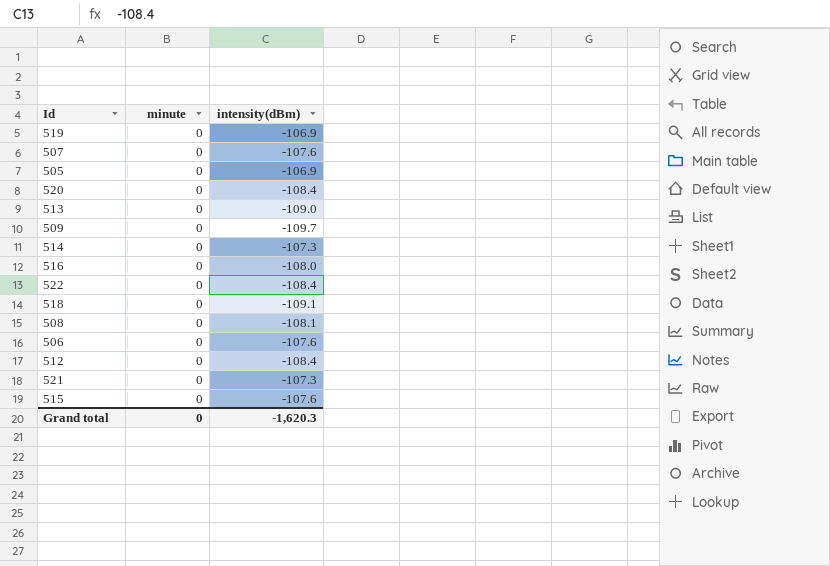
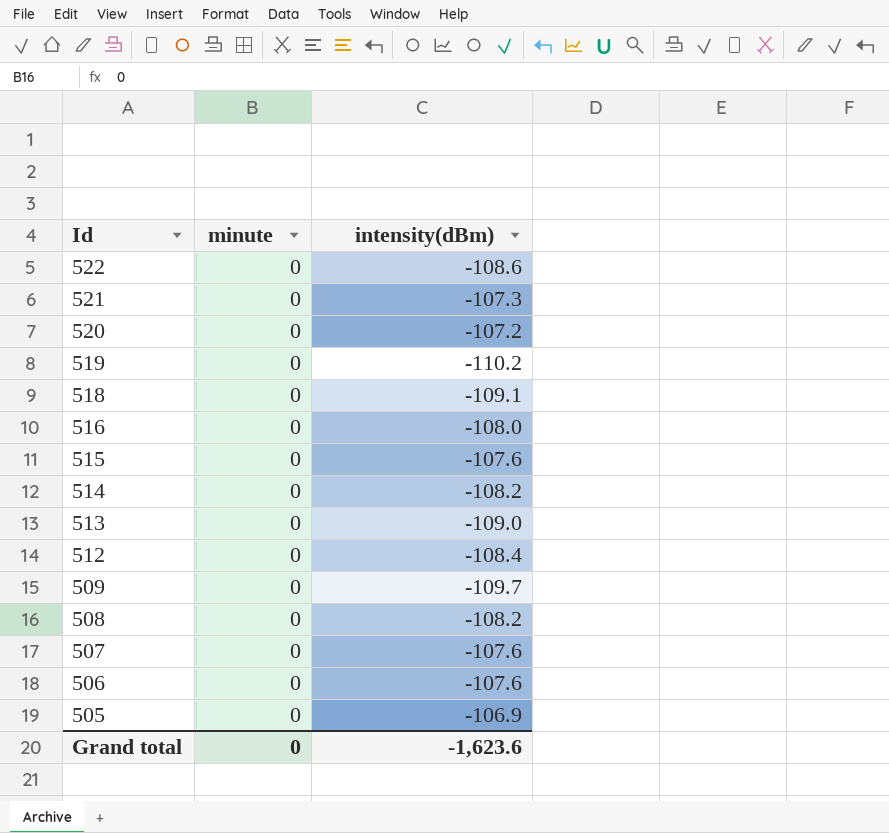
row order: none -> Id descending
522 | intensity(dBm): -108.4 -> -108.6
520 | intensity(dBm): -108.4 -> -107.2
519 | intensity(dBm): -106.9 -> -110.2
514 | intensity(dBm): -107.3 -> -108.2
508 | intensity(dBm): -108.1 -> -108.2
Grand total | intensity(dBm): -1,620.3 -> -1,623.6

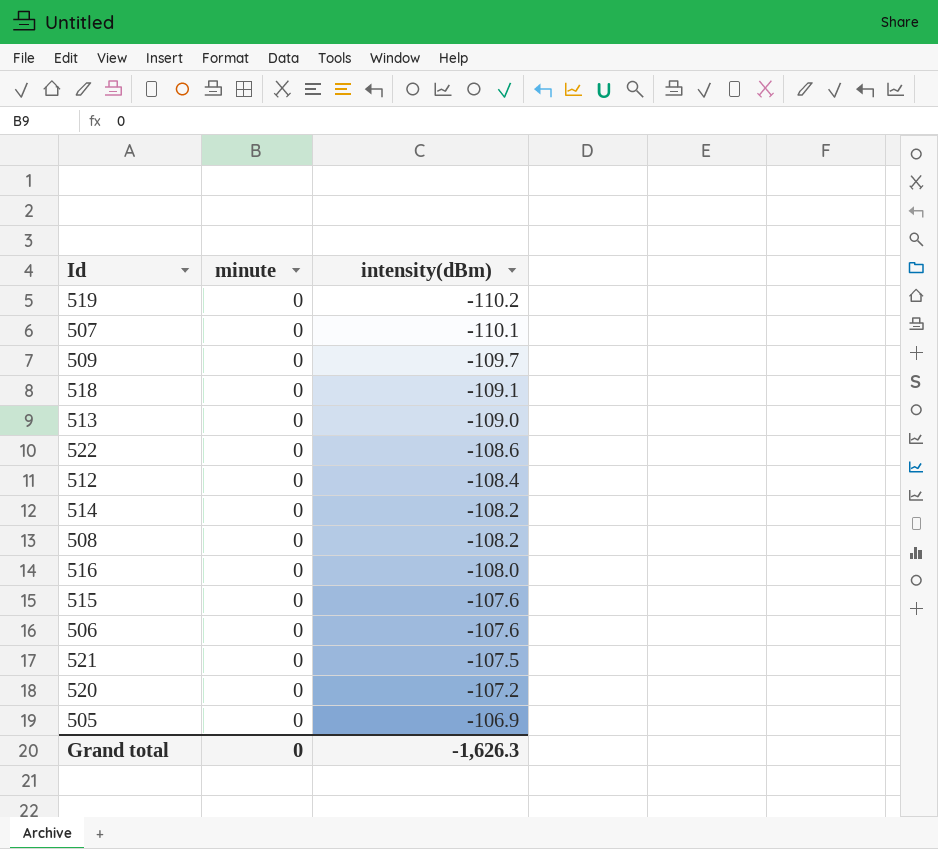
row order: Id descending -> intensity(dBm) ascending
507 | intensity(dBm): -107.6 -> -110.1
521 | intensity(dBm): -107.3 -> -107.5
Grand total | intensity(dBm): -1,623.6 -> -1,626.3

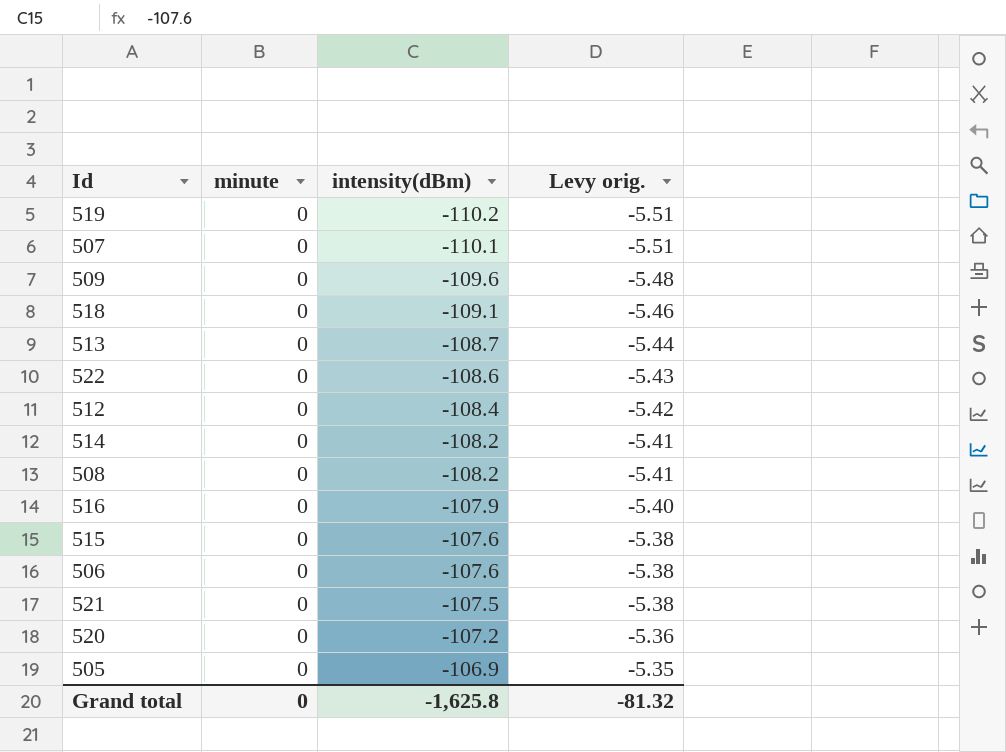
column Levy orig. | formula: none -> [intensity(dBm)] * 0.05
509 | intensity(dBm): -109.7 -> -109.6
513 | intensity(dBm): -109.0 -> -108.7
516 | intensity(dBm): -108.0 -> -107.9
Grand total | intensity(dBm): -1,626.3 -> -1,625.8

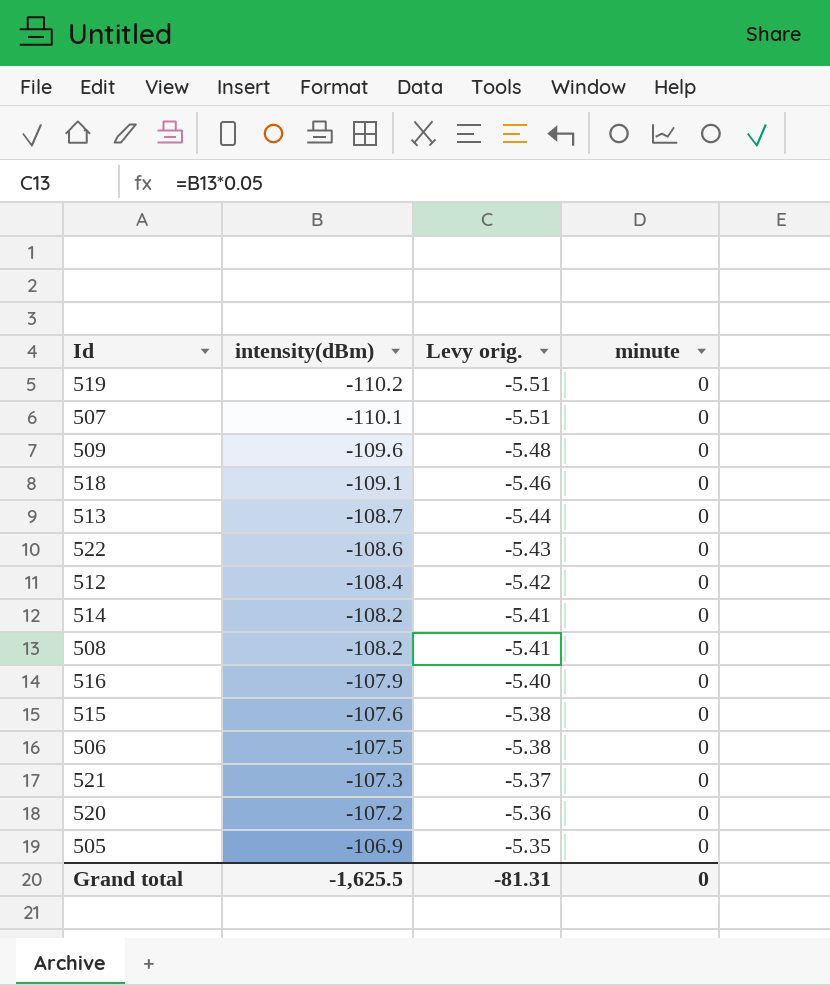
column minute | position: 2 -> 4
506 | intensity(dBm): -107.6 -> -107.5
521 | intensity(dBm): -107.5 -> -107.3
521 | Levy orig.: -5.38 -> -5.37
Grand total | intensity(dBm): -1,625.8 -> -1,625.5
Grand total | Levy orig.: -81.32 -> -81.31

